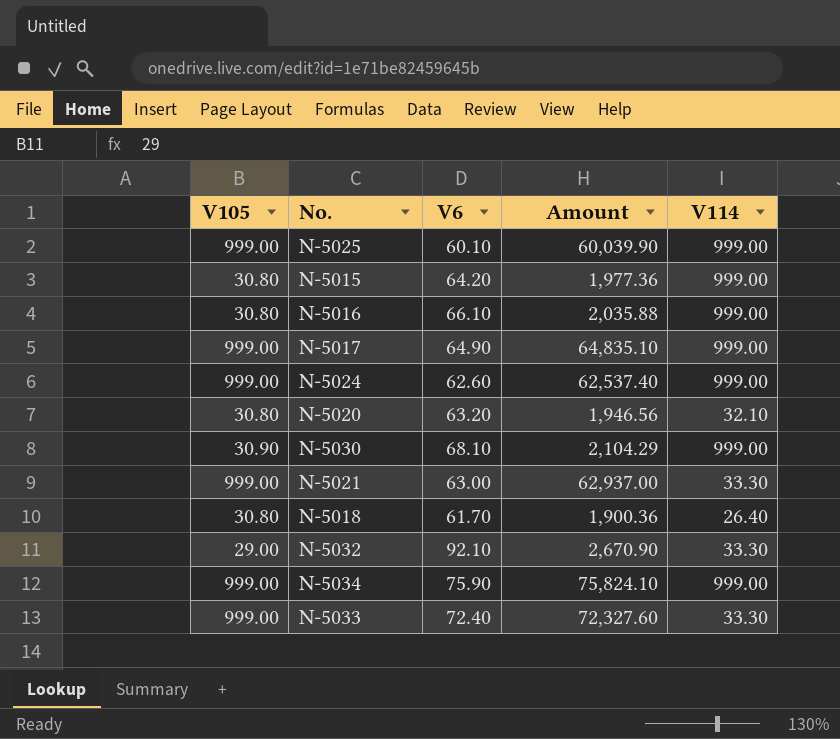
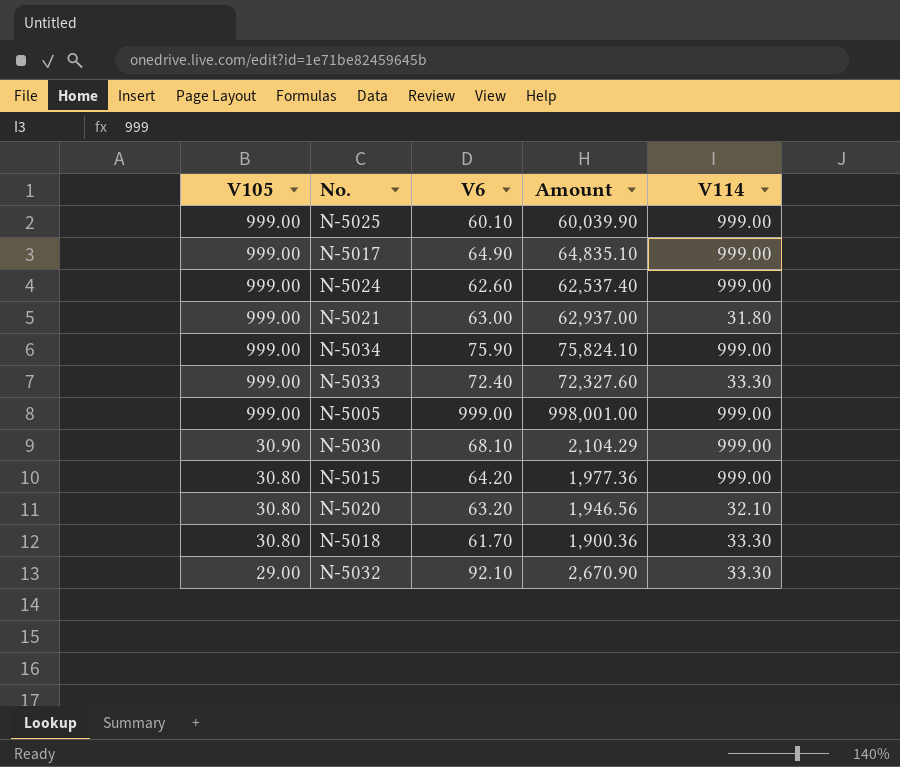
row order: none -> V105 descending
row N-5016: 30.80 | 66.10 | 2,035.88 | 999.00 -> none
N-5021 | V114: 33.30 -> 31.80
row N-5005: none -> 999.00 | 999.00 | 998,001.00 | 999.00
N-5018 | V114: 26.40 -> 33.30

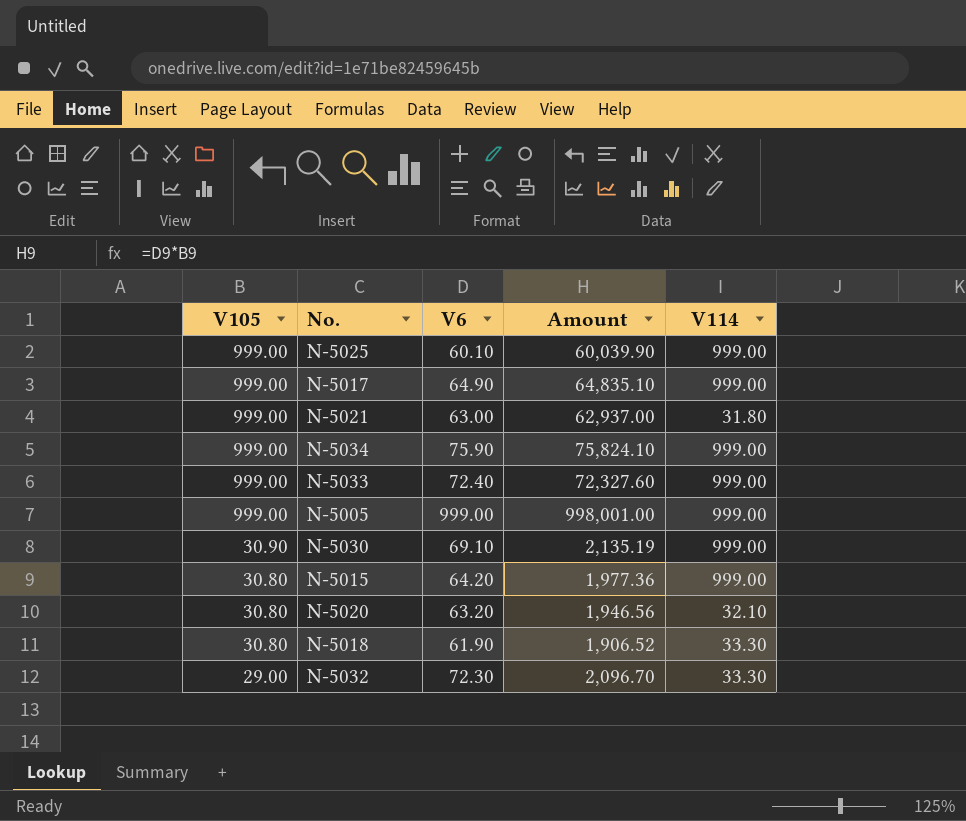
row N-5024: 999.00 | 62.60 | 62,537.40 | 999.00 -> none
N-5033 | V114: 33.30 -> 999.00
N-5030 | V6: 68.10 -> 69.10
N-5030 | Amount: 2,104.29 -> 2,135.19
N-5018 | V6: 61.70 -> 61.90
N-5018 | Amount: 1,900.36 -> 1,906.52
N-5032 | V6: 92.10 -> 72.30
N-5032 | Amount: 2,670.90 -> 2,096.70

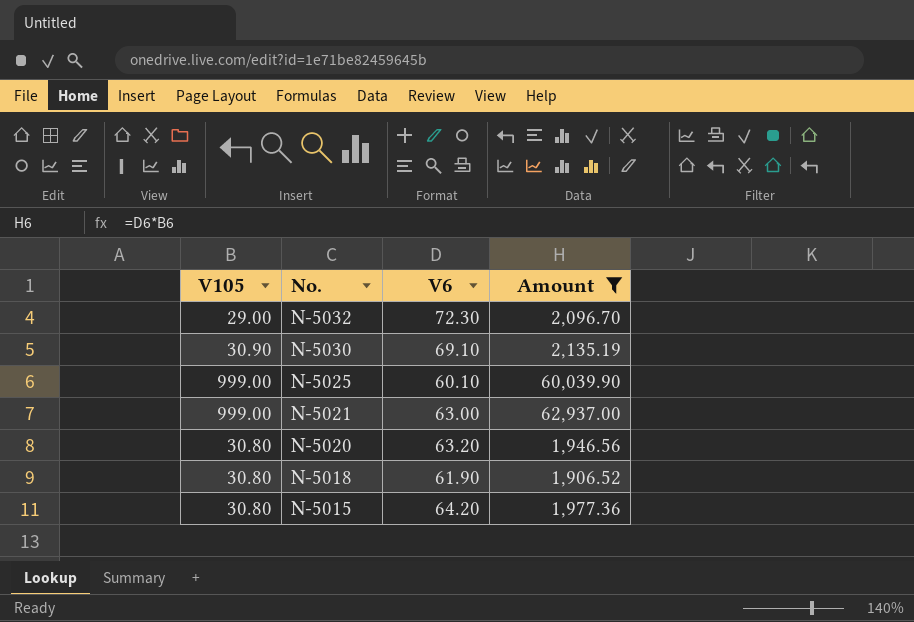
filter: none -> Amount <= 62,937.00
row order: V105 descending -> No. descending
column V114 | position: 5 -> none

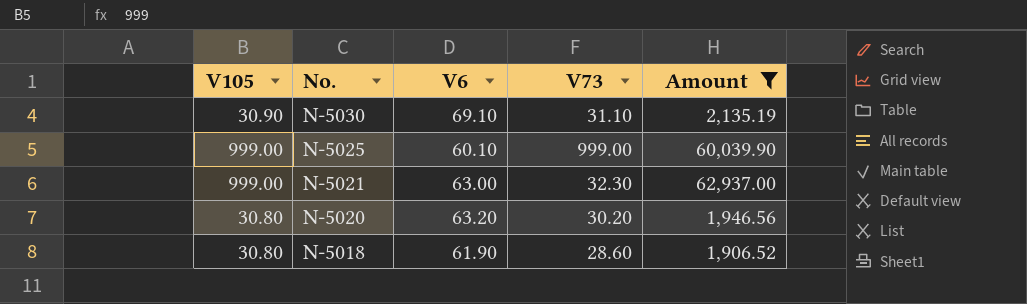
column V73 | position: none -> 4
row N-5032: 29.00 | 72.30 | 2,096.70 -> none
row N-5015: 30.80 | 64.20 | 1,977.36 -> none

